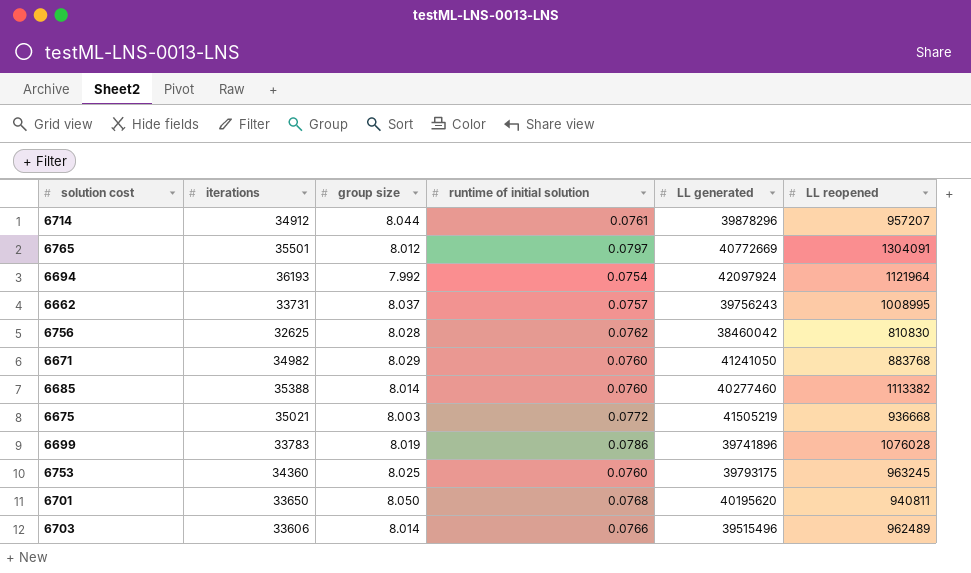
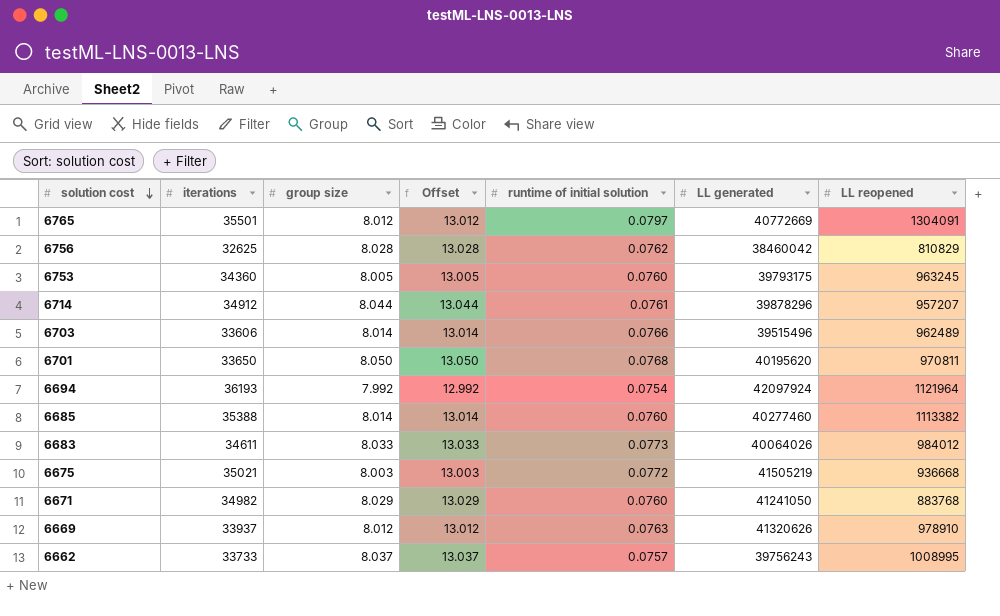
row order: none -> solution cost descending
column Offset | formula: none -> [group size] + 5
row 6699: 33783 | 8.019 | 0.0786 | 39741896 | 1076028 -> none
6756 | LL reopened: 810830 -> 810829
6753 | group size: 8.025 -> 8.005
6701 | LL reopened: 940811 -> 970811
row 6683: none -> 34611 | 8.033 | 13.033 | 0.0773 | 40064026 | 984012
row 6669: none -> 33937 | 8.012 | 13.012 | 0.0763 | 41320626 | 978910
6662 | iterations: 33731 -> 33733

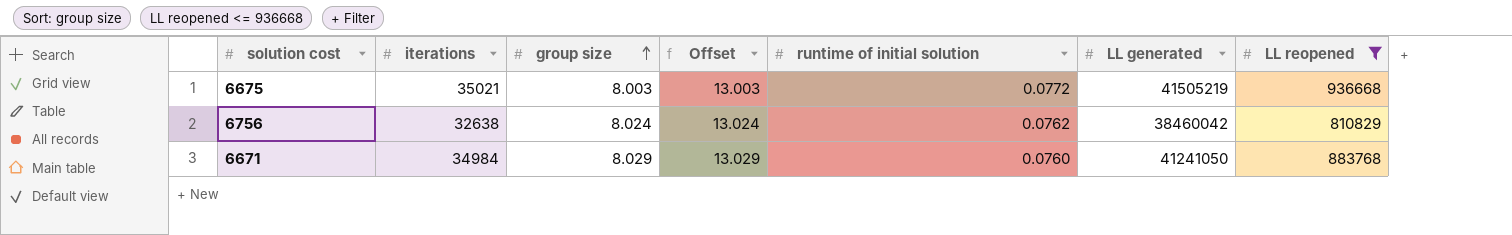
filter: none -> LL reopened <= 936668
row order: solution cost descending -> group size ascending
6756 | iterations: 32625 -> 32638
6756 | group size: 8.028 -> 8.024
6756 | Offset: 13.028 -> 13.024
6671 | iterations: 34982 -> 34984

